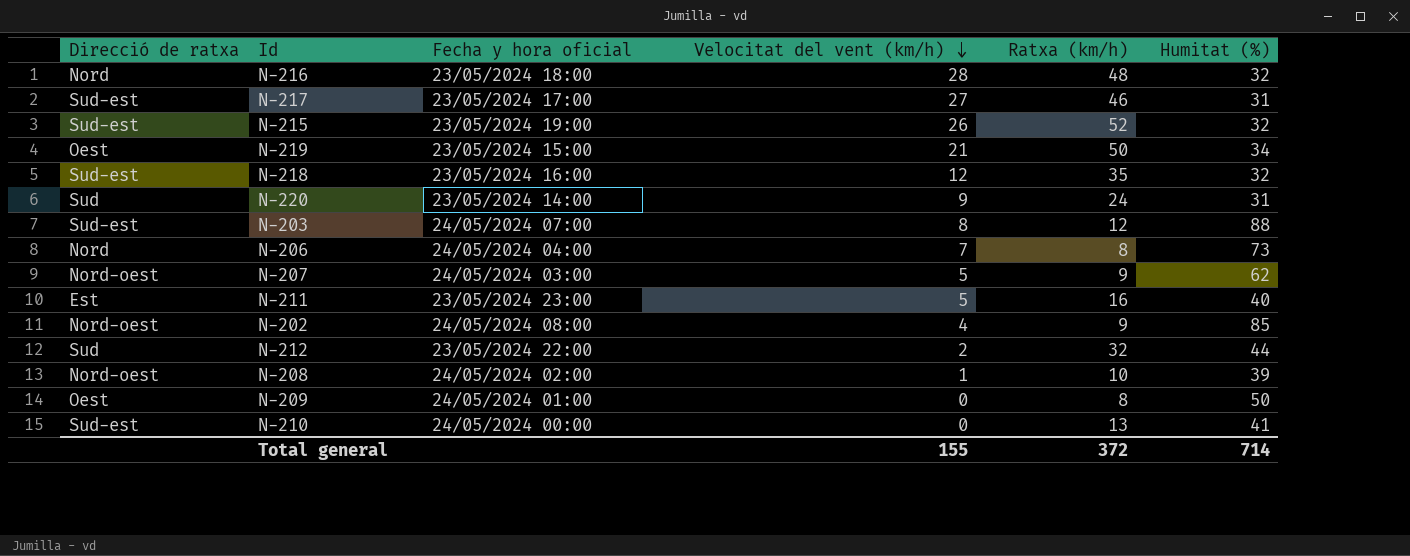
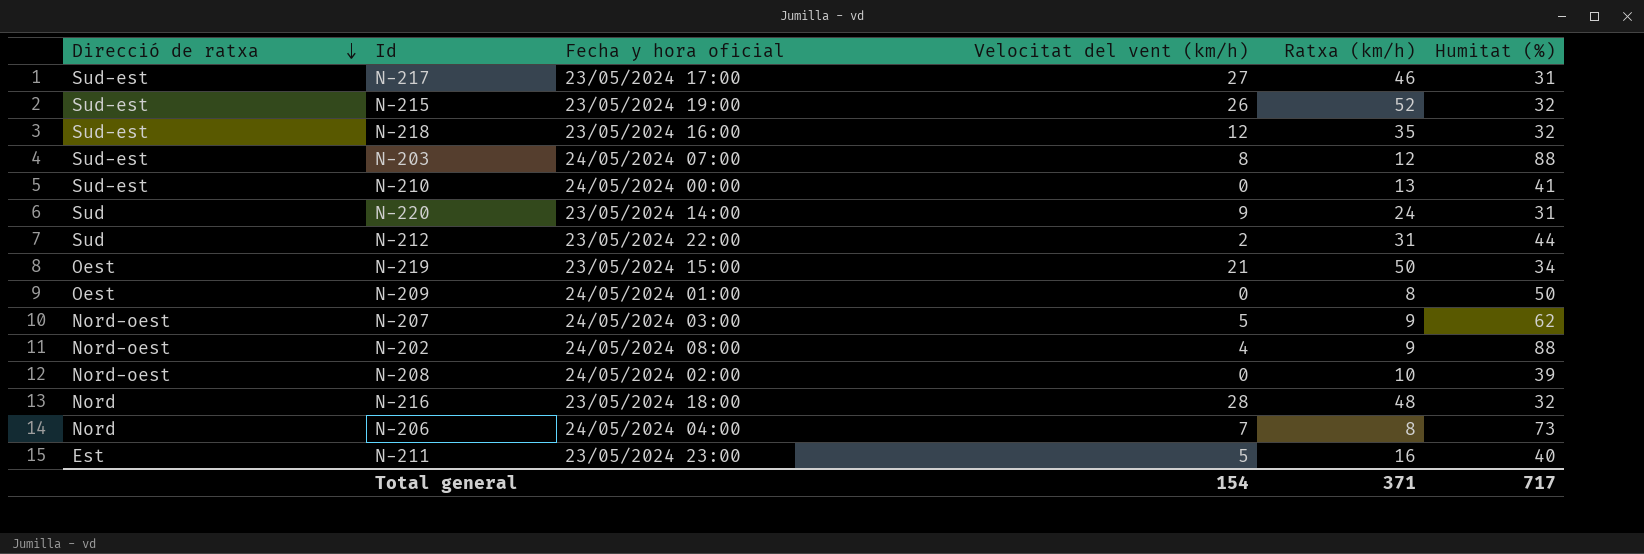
row order: Velocitat del vent (km/h) descending -> Direcció de ratxa descending
N-212 | Ratxa (km/h): 32 -> 31
N-202 | Humitat (%): 85 -> 88
N-208 | Velocitat del vent (km/h): 1 -> 0
Total general | Velocitat del vent (km/h): 155 -> 154
Total general | Ratxa (km/h): 372 -> 371
Total general | Humitat (%): 714 -> 717

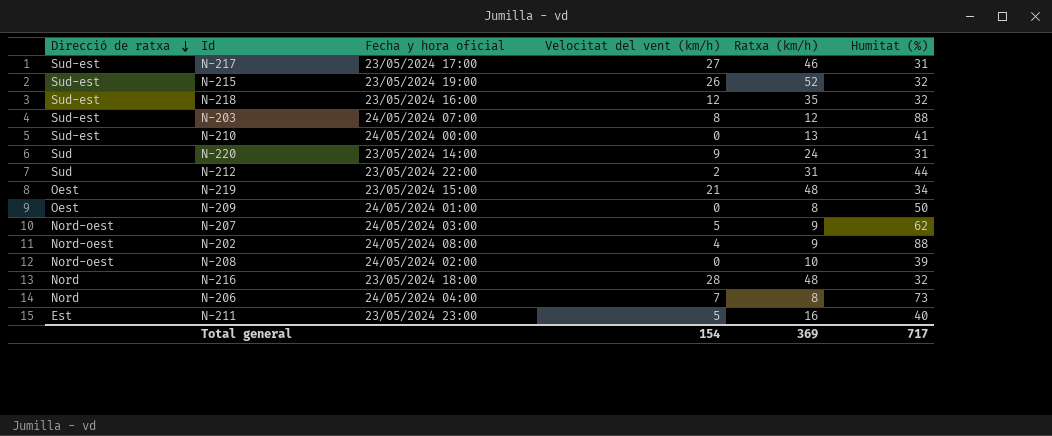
N-219 | Ratxa (km/h): 50 -> 48
Total general | Ratxa (km/h): 371 -> 369

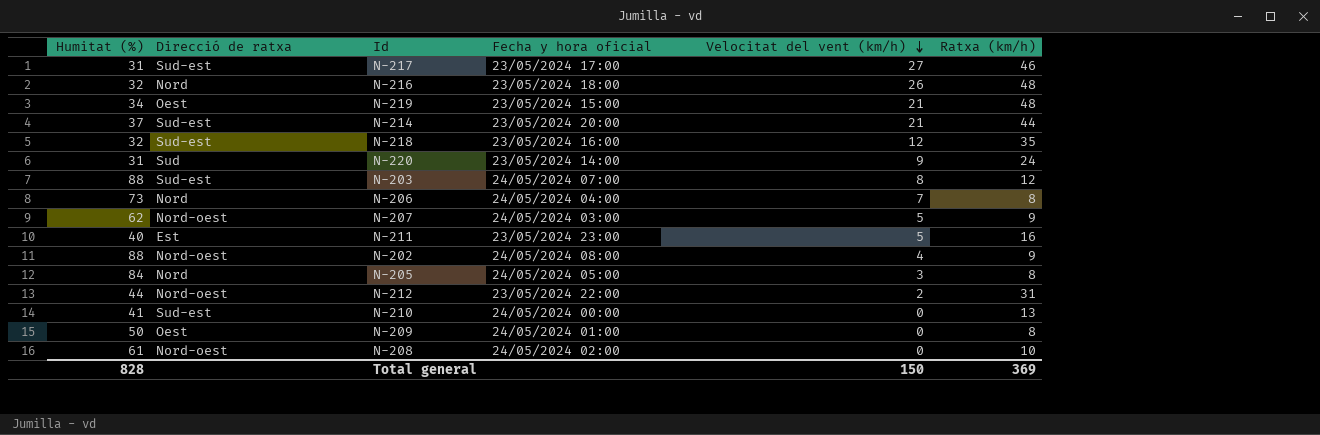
row order: Direcció de ratxa descending -> Velocitat del vent (km/h) descending
column Humitat (%) | position: 6 -> 1
row N-215: Sud-est | 23/05/2024 19:00 | 26 | 52 | 32 -> none
N-216 | Velocitat del vent (km/h): 28 -> 26
row N-214: none -> 37 | Sud-est | 23/05/2024 20:00 | 21 | 44
row N-205: none -> 84 | Nord | 24/05/2024 05:00 | 3 | 8
N-212 | Direcció de ratxa: Sud -> Nord-oest
N-208 | Humitat (%): 39 -> 61
Total general | Humitat (%): 717 -> 828
Total general | Velocitat del vent (km/h): 154 -> 150

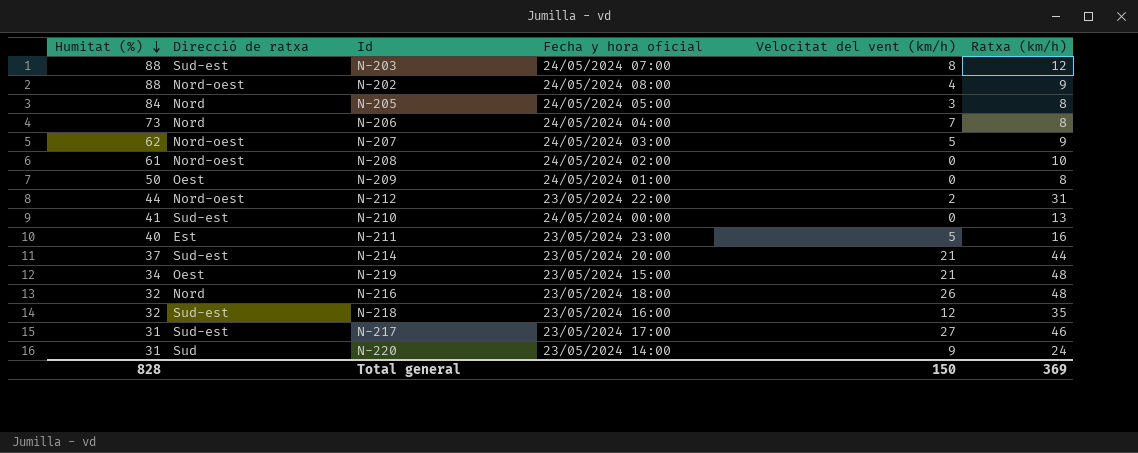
row order: Velocitat del vent (km/h) descending -> Humitat (%) descending

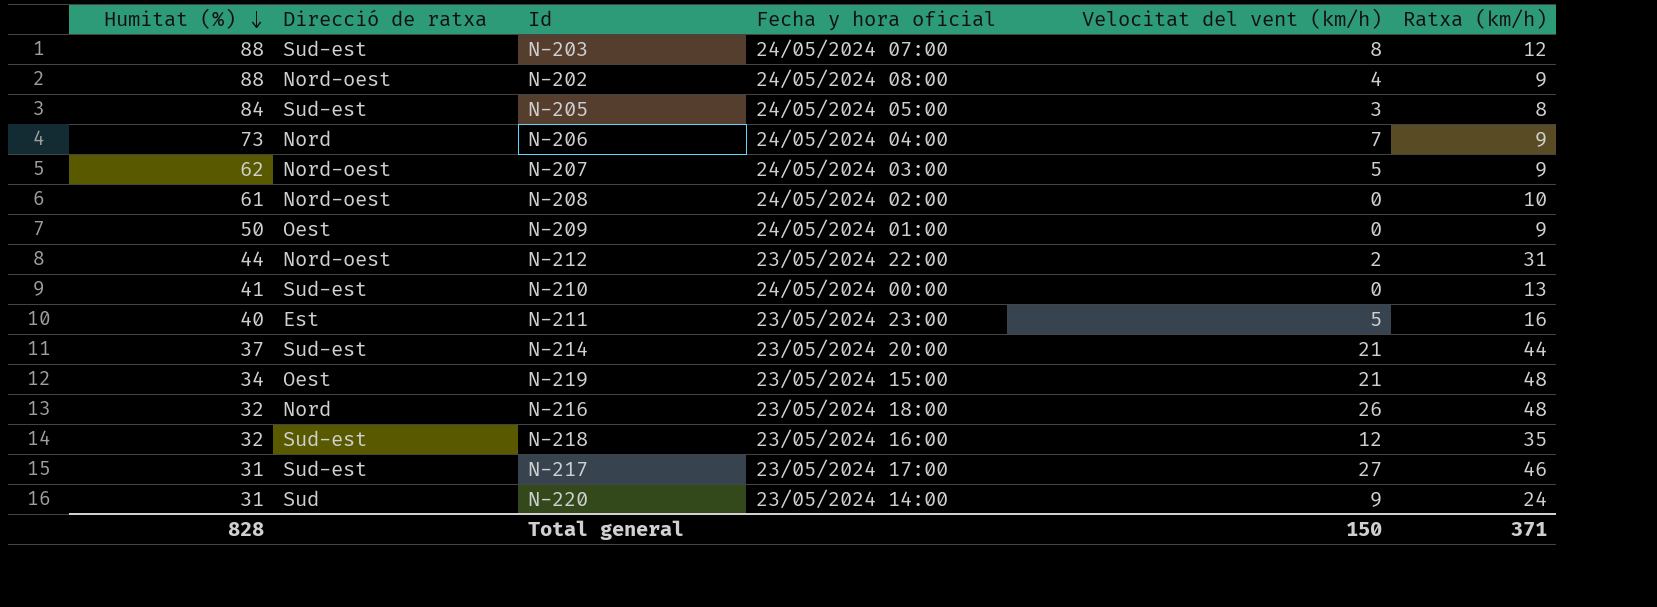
N-205 | Direcció de ratxa: Nord -> Sud-est
N-206 | Ratxa (km/h): 8 -> 9
N-209 | Ratxa (km/h): 8 -> 9
Total general | Ratxa (km/h): 369 -> 371

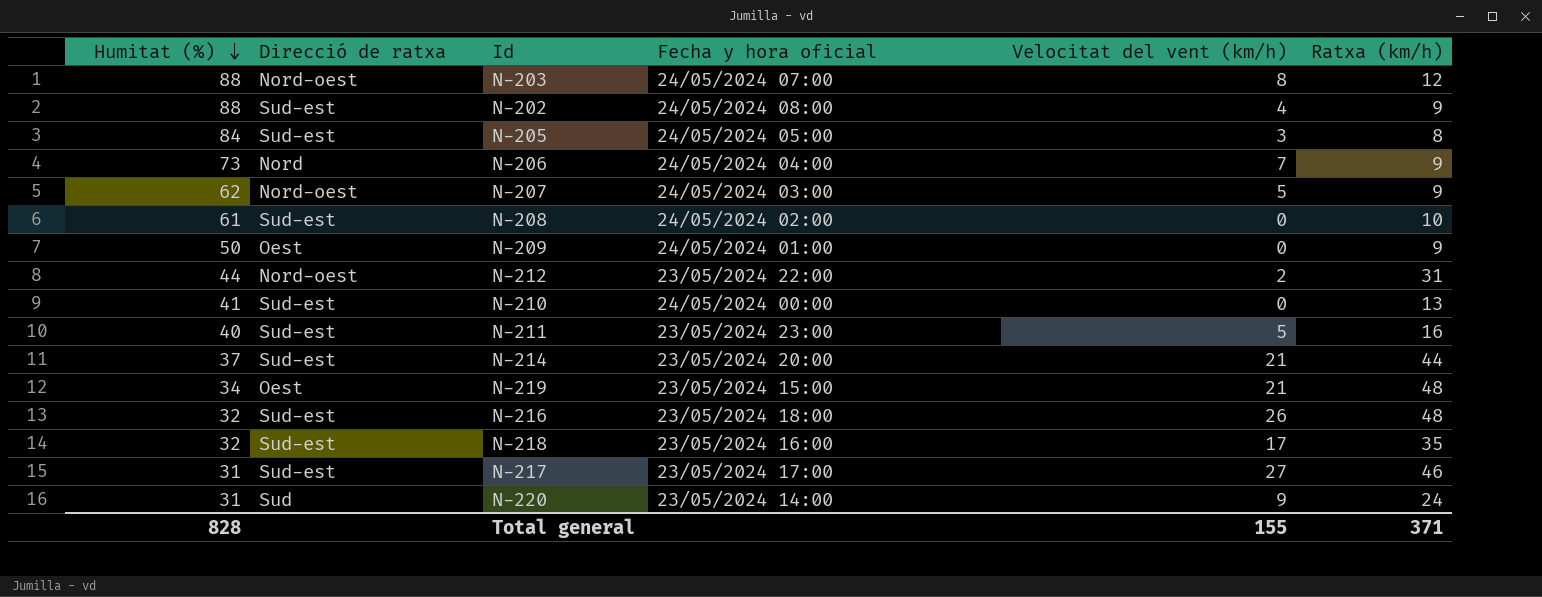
N-203 | Direcció de ratxa: Sud-est -> Nord-oest
N-202 | Direcció de ratxa: Nord-oest -> Sud-est
N-208 | Direcció de ratxa: Nord-oest -> Sud-est
N-211 | Direcció de ratxa: Est -> Sud-est
N-216 | Direcció de ratxa: Nord -> Sud-est
N-218 | Velocitat del vent (km/h): 12 -> 17
Total general | Velocitat del vent (km/h): 150 -> 155

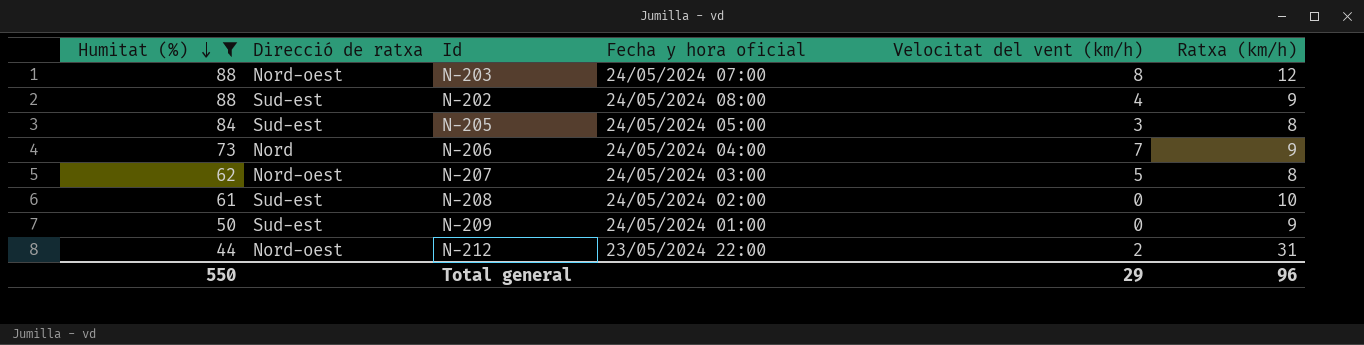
filter: none -> Humitat (%) >= 44
N-207 | Ratxa (km/h): 9 -> 8
N-209 | Direcció de ratxa: Oest -> Sud-est
Total general | Humitat (%): 828 -> 550
Total general | Velocitat del vent (km/h): 155 -> 29
Total general | Ratxa (km/h): 371 -> 96

